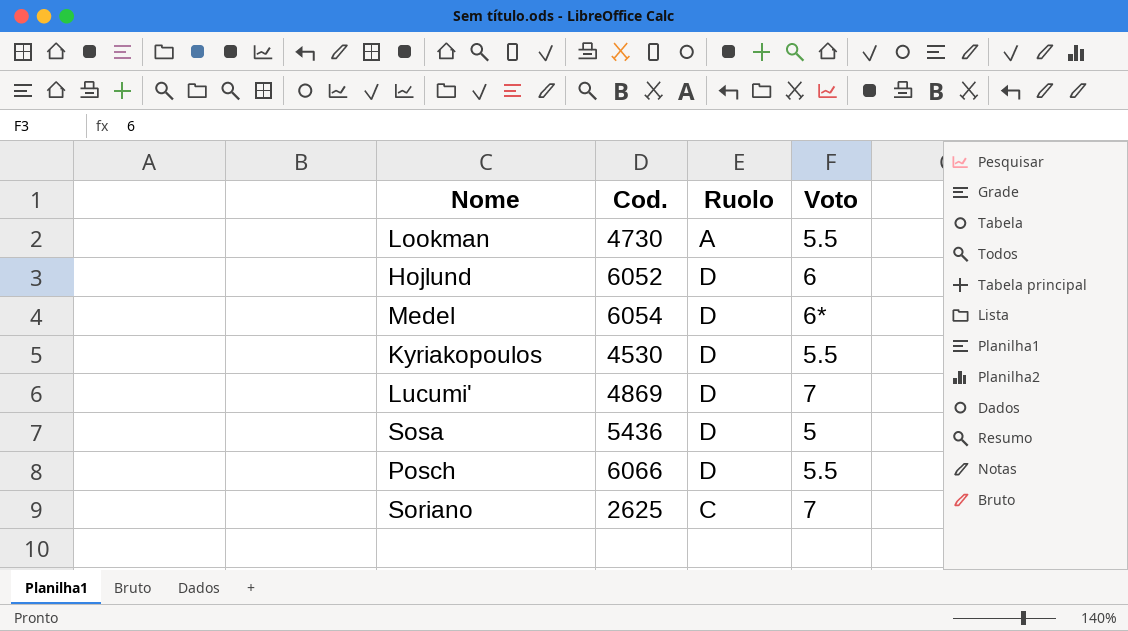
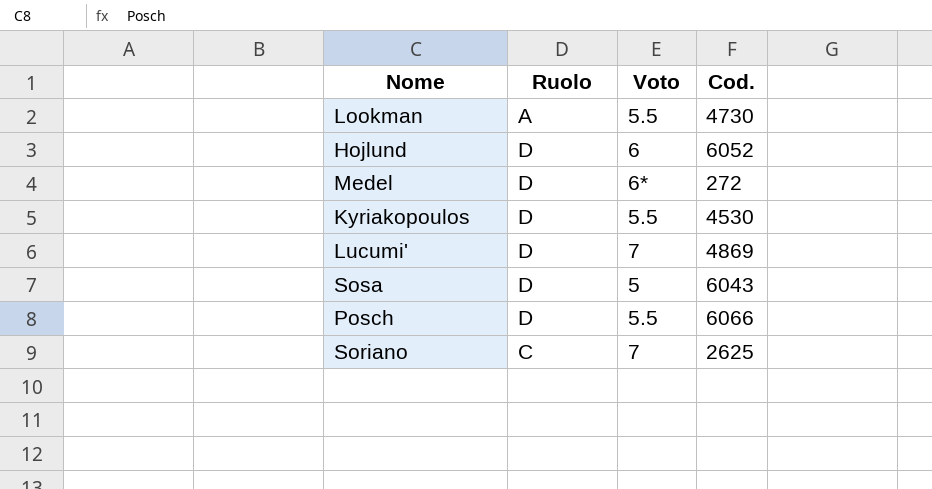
column Cod. | position: 2 -> 4
Medel | Cod.: 6054 -> 272
Sosa | Cod.: 5436 -> 6043

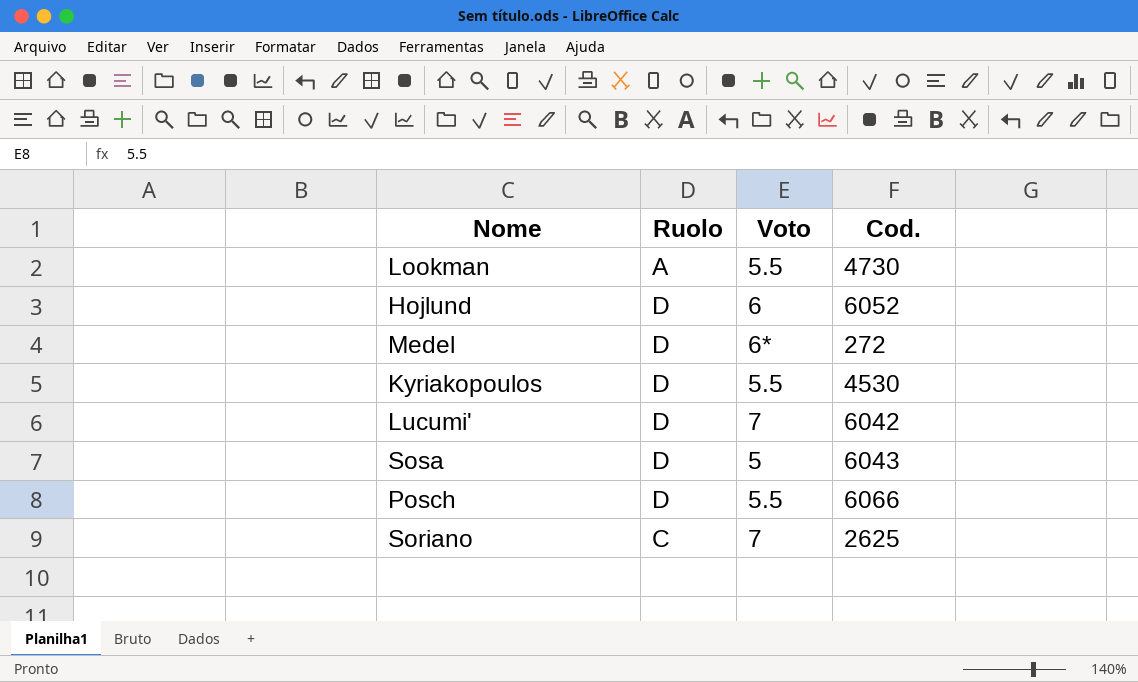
Lucumi' | Cod.: 4869 -> 6042

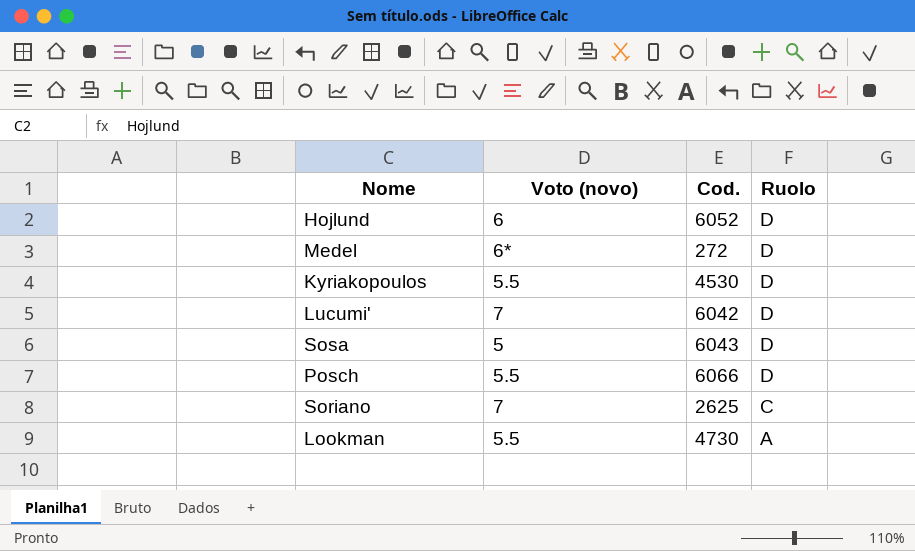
row order: none -> Ruolo descending
column name: Voto -> Voto (novo)
column Ruolo | position: 2 -> 4

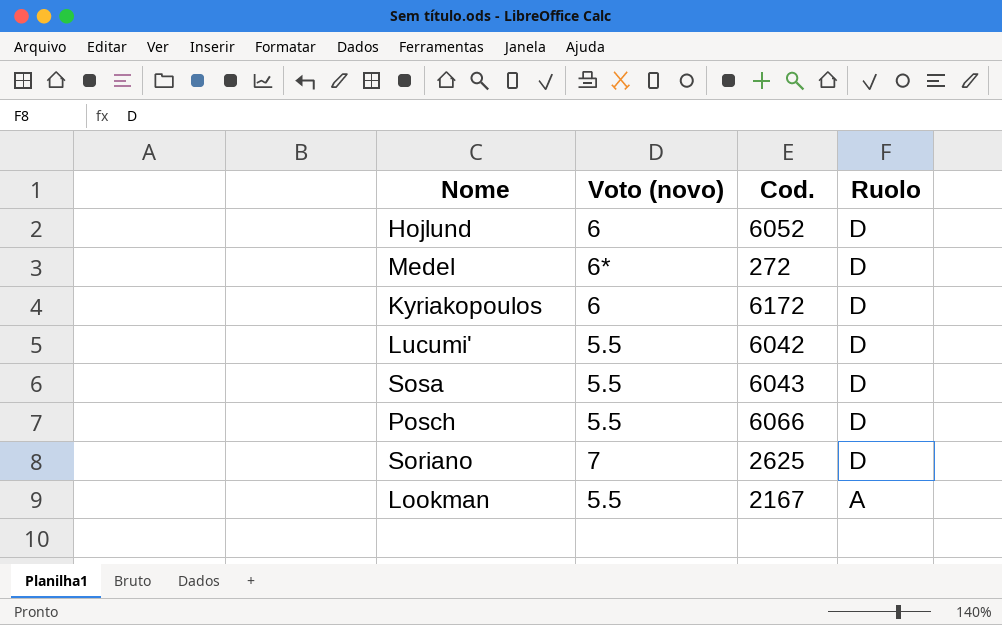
Kyriakopoulos | Voto (novo): 5.5 -> 6
Kyriakopoulos | Cod.: 4530 -> 6172
Lucumi' | Voto (novo): 7 -> 5.5
Sosa | Voto (novo): 5 -> 5.5
Soriano | Ruolo: C -> D
Lookman | Cod.: 4730 -> 2167

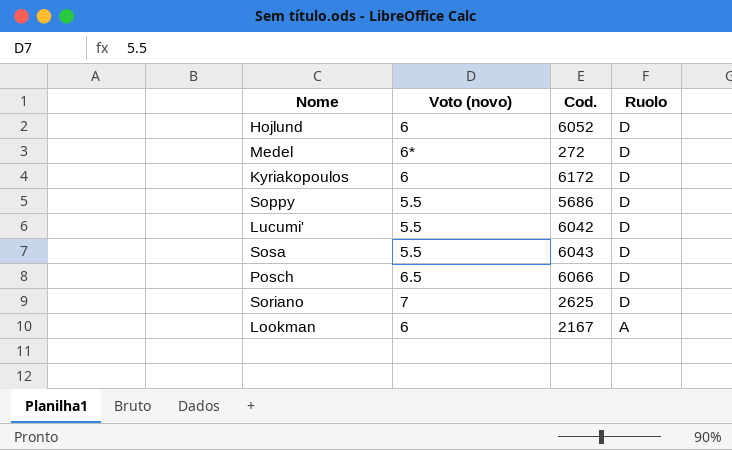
row Soppy: none -> 5.5 | 5686 | D
Posch | Voto (novo): 5.5 -> 6.5
Lookman | Voto (novo): 5.5 -> 6

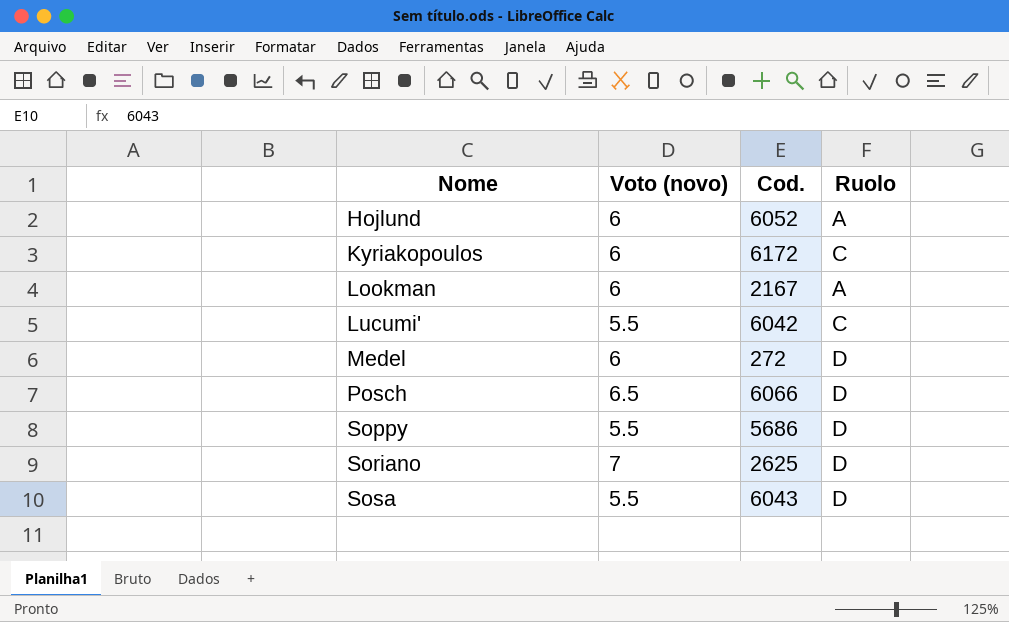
row order: Ruolo descending -> Nome ascending
Hojlund | Ruolo: D -> A
Kyriakopoulos | Ruolo: D -> C
Lucumi' | Ruolo: D -> C
Medel | Voto (novo): 6* -> 6

